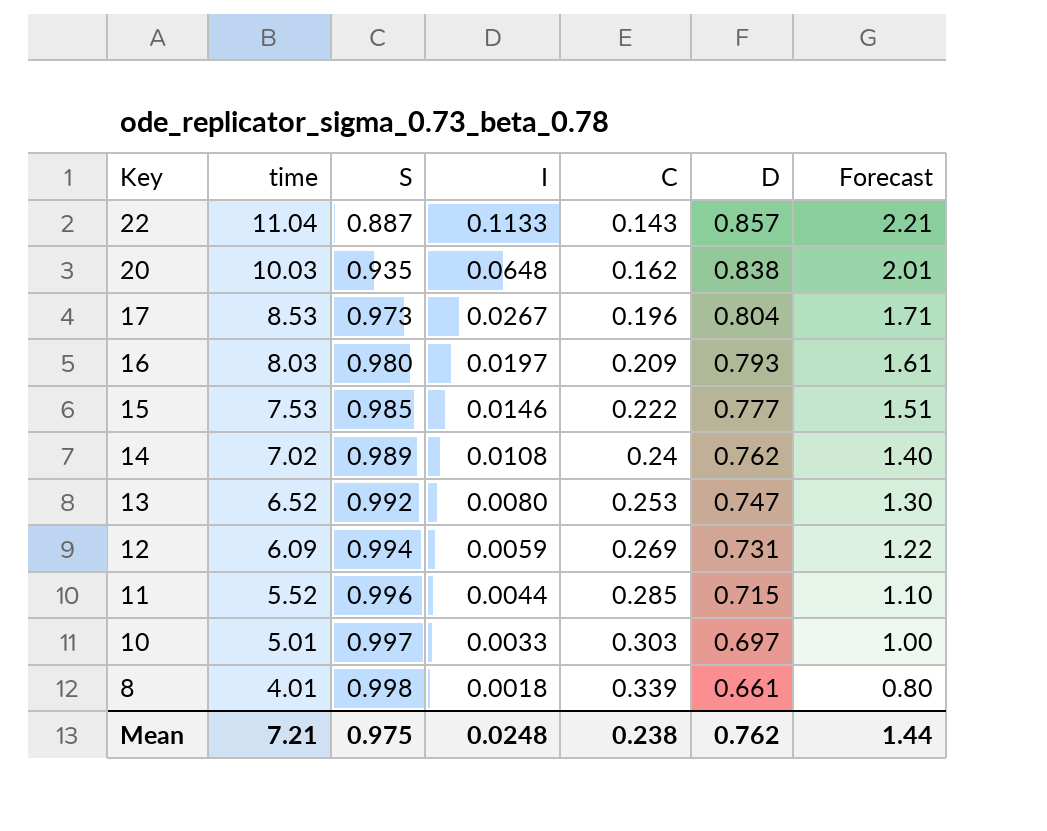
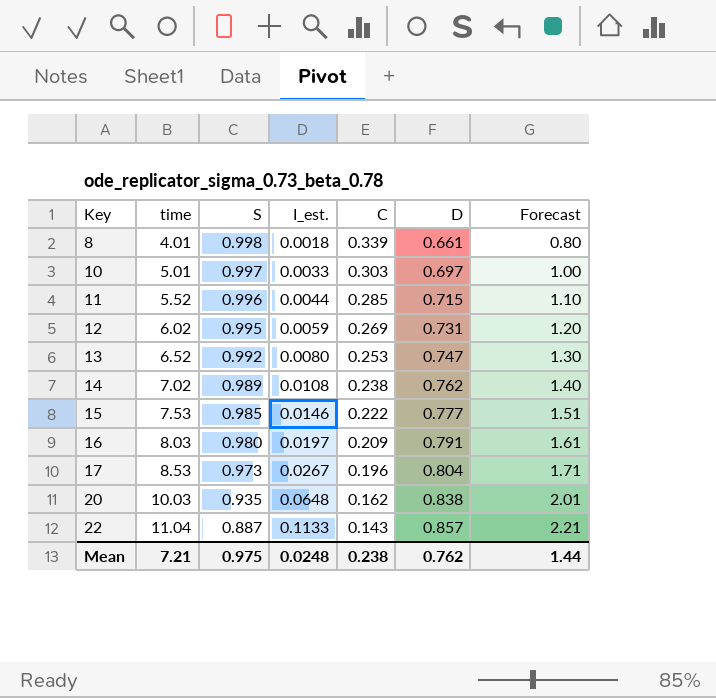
row order: Key descending -> Key ascending
column name: I -> I_est.
12 | time: 6.09 -> 6.02
12 | S: 0.994 -> 0.995
12 | Forecast: 1.22 -> 1.20
14 | C: 0.24 -> 0.238
16 | D: 0.793 -> 0.791

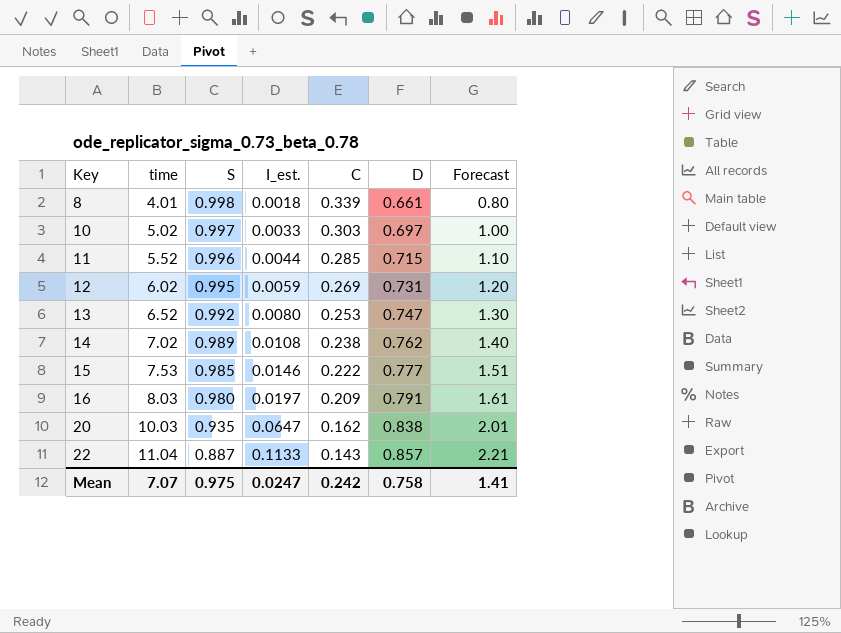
row 17: 8.53 | 0.973 | 0.0267 | 0.196 | 0.804 | 1.71 -> none
10 | time: 5.01 -> 5.02
20 | I_est.: 0.0648 -> 0.0647
Mean | time: 7.21 -> 7.07
Mean | I_est.: 0.0248 -> 0.0247
Mean | C: 0.238 -> 0.242
Mean | D: 0.762 -> 0.758
Mean | Forecast: 1.44 -> 1.41

